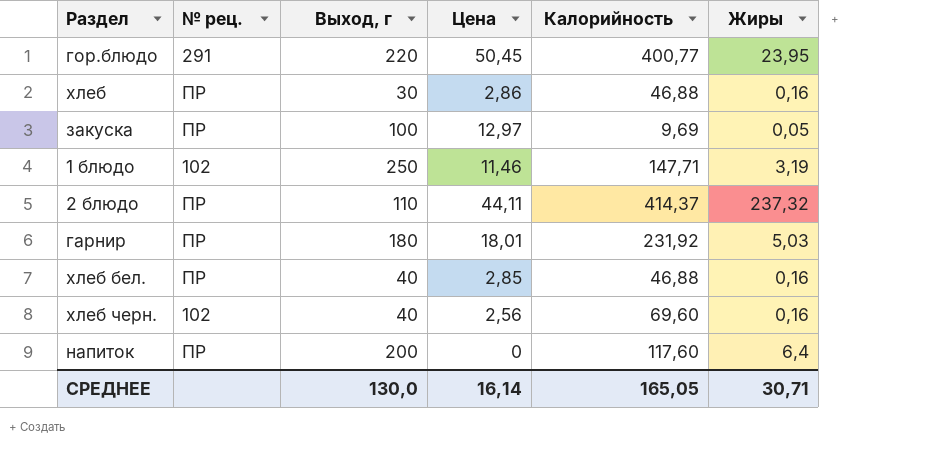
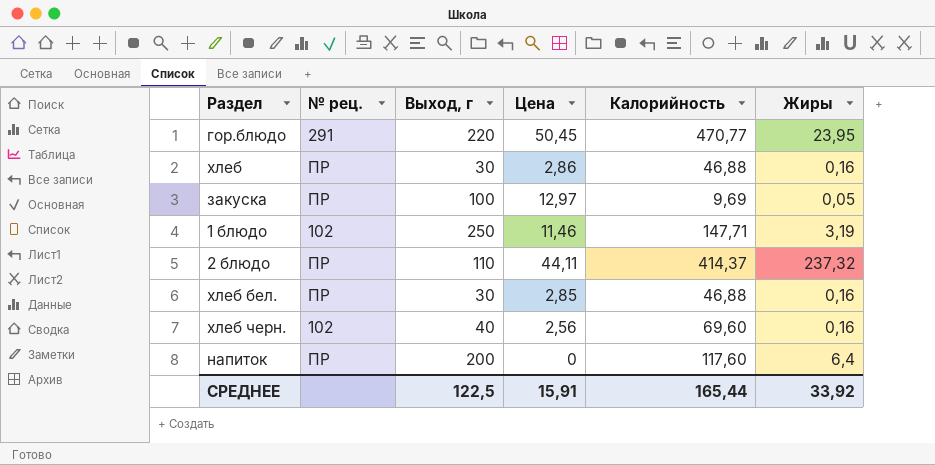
row гарнир: ПР | 180 | 18,01 | 231,92 | 5,03 -> none
гор.блюдо | Калорийность: 400,77 -> 470,77
хлеб бел. | Выход, г: 40 -> 30
СРЕДНЕЕ | Выход, г: 130,0 -> 122,5
СРЕДНЕЕ | Цена: 16,14 -> 15,91
СРЕДНЕЕ | Калорийность: 165,05 -> 165,44
СРЕДНЕЕ | Жиры: 30,71 -> 33,92

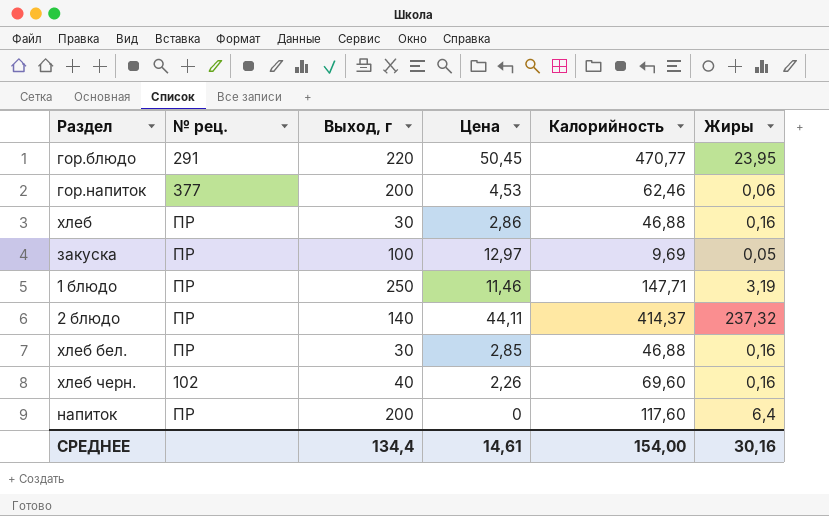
row гор.напиток: none -> 377 | 200 | 4,53 | 62,46 | 0,06
1 блюдо | № рец.: 102 -> ПР
2 блюдо | Выход, г: 110 -> 140
хлеб черн. | Цена: 2,56 -> 2,26
СРЕДНЕЕ | Выход, г: 122,5 -> 134,4
СРЕДНЕЕ | Цена: 15,91 -> 14,61
СРЕДНЕЕ | Калорийность: 165,44 -> 154,00
СРЕДНЕЕ | Жиры: 33,92 -> 30,16

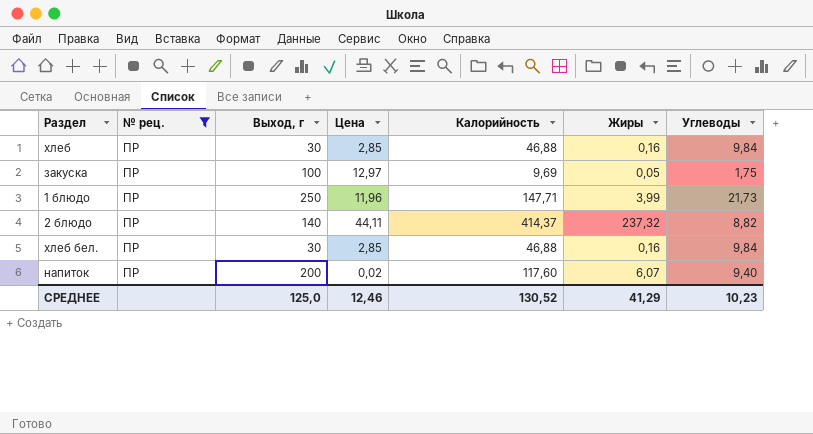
filter: none -> № рец. = ПР
column Углеводы | position: none -> 7
хлеб | Цена: 2,86 -> 2,85
1 блюдо | Цена: 11,46 -> 11,96
1 блюдо | Жиры: 3,19 -> 3,99
напиток | Цена: 0 -> 0,02
напиток | Жиры: 6,4 -> 6,07
СРЕДНЕЕ | Выход, г: 134,4 -> 125,0
СРЕДНЕЕ | Цена: 14,61 -> 12,46
СРЕДНЕЕ | Калорийность: 154,00 -> 130,52
СРЕДНЕЕ | Жиры: 30,16 -> 41,29

